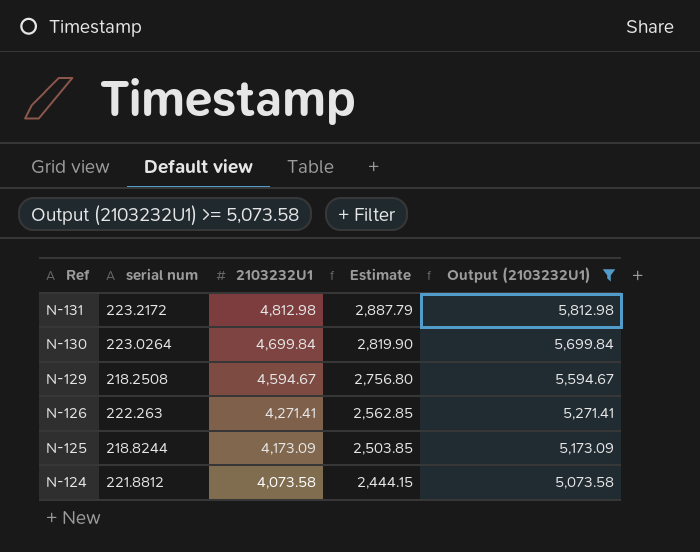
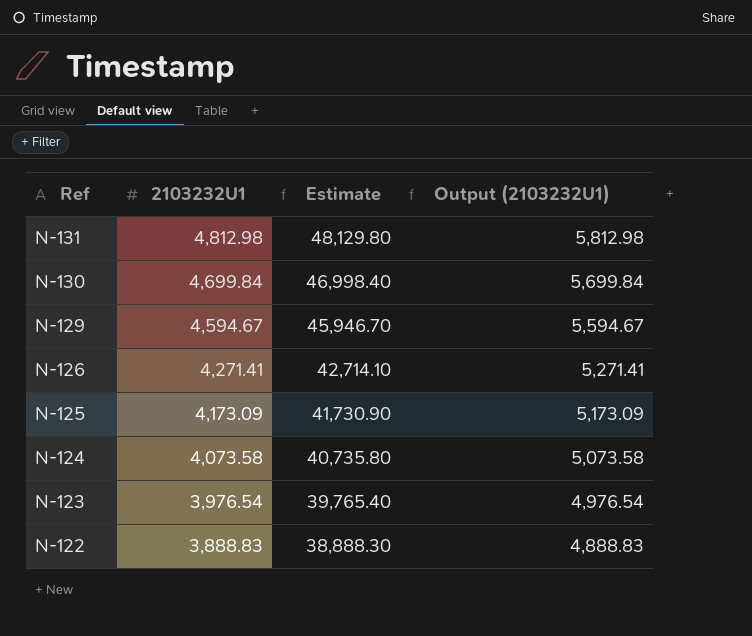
filter: Output (2103232U1) >= 5,073.58 -> none
column serial num | position: 2 -> none
column Estimate | formula: [2103232U1] * 0.6 -> [2103232U1] * 10

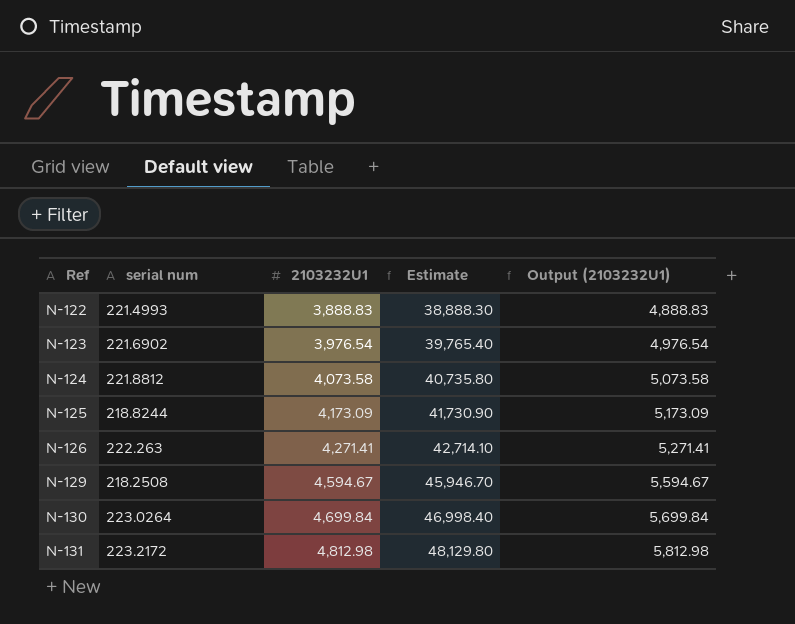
row order: Ref descending -> Ref ascending
column serial num | position: none -> 2

